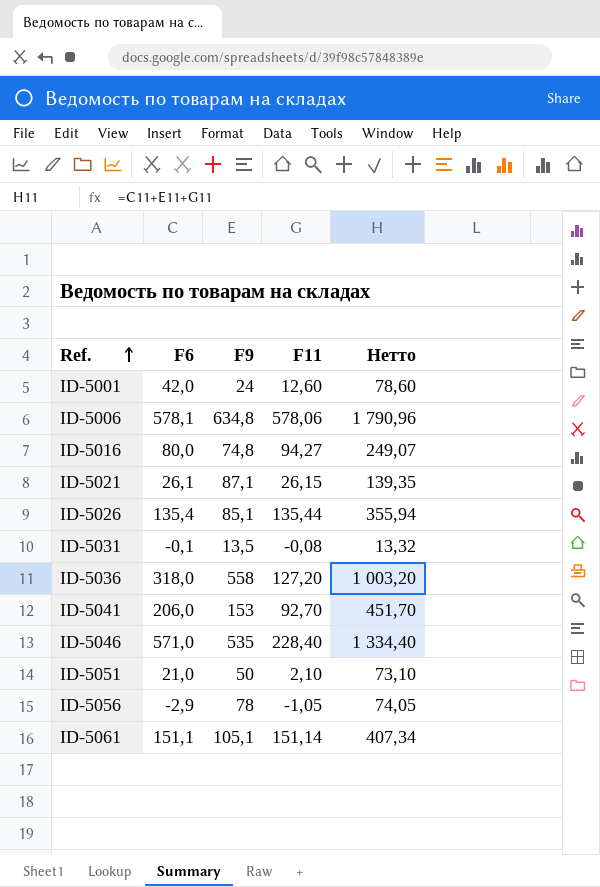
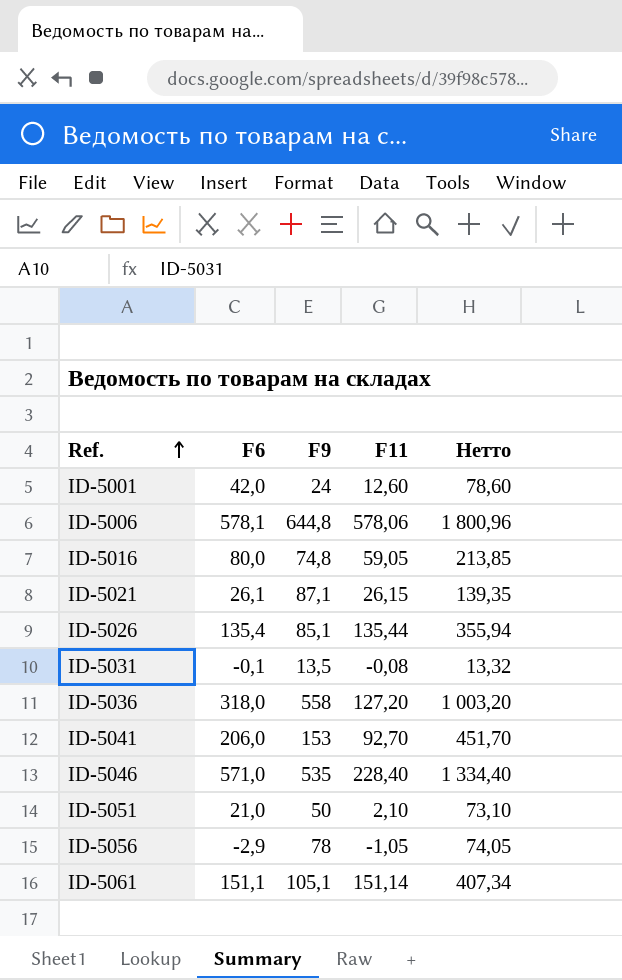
ID-5006 | F9: 634,8 -> 644,8
ID-5006 | Нетто: 1 790,96 -> 1 800,96
ID-5016 | F11: 94,27 -> 59,05
ID-5016 | Нетто: 249,07 -> 213,85

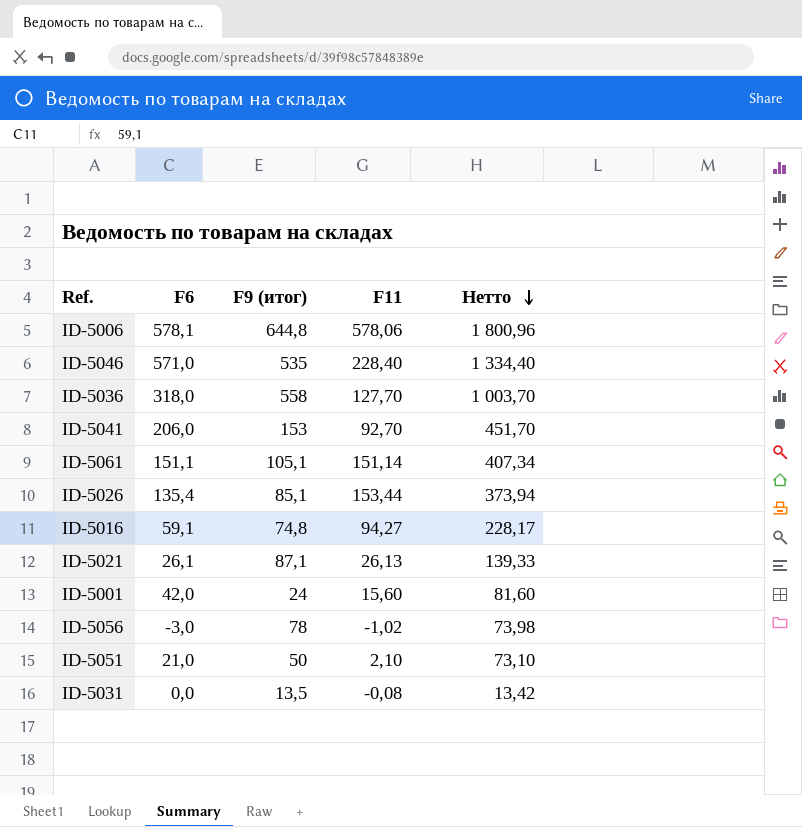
row order: Ref. ascending -> Нетто descending
column name: F9 -> F9 (итог)
ID-5036 | F11: 127,20 -> 127,70
ID-5036 | Нетто: 1 003,20 -> 1 003,70
ID-5026 | F11: 135,44 -> 153,44
ID-5026 | Нетто: 355,94 -> 373,94
ID-5016 | F6: 80,0 -> 59,1
ID-5016 | F11: 59,05 -> 94,27
ID-5016 | Нетто: 213,85 -> 228,17
ID-5021 | F11: 26,15 -> 26,13
ID-5021 | Нетто: 139,35 -> 139,33
ID-5001 | F11: 12,60 -> 15,60
ID-5001 | Нетто: 78,60 -> 81,60
ID-5056 | F6: -2,9 -> -3,0
ID-5056 | F11: -1,05 -> -1,02
ID-5056 | Нетто: 74,05 -> 73,98
ID-5031 | F6: -0,1 -> 0,0
ID-5031 | Нетто: 13,32 -> 13,42

